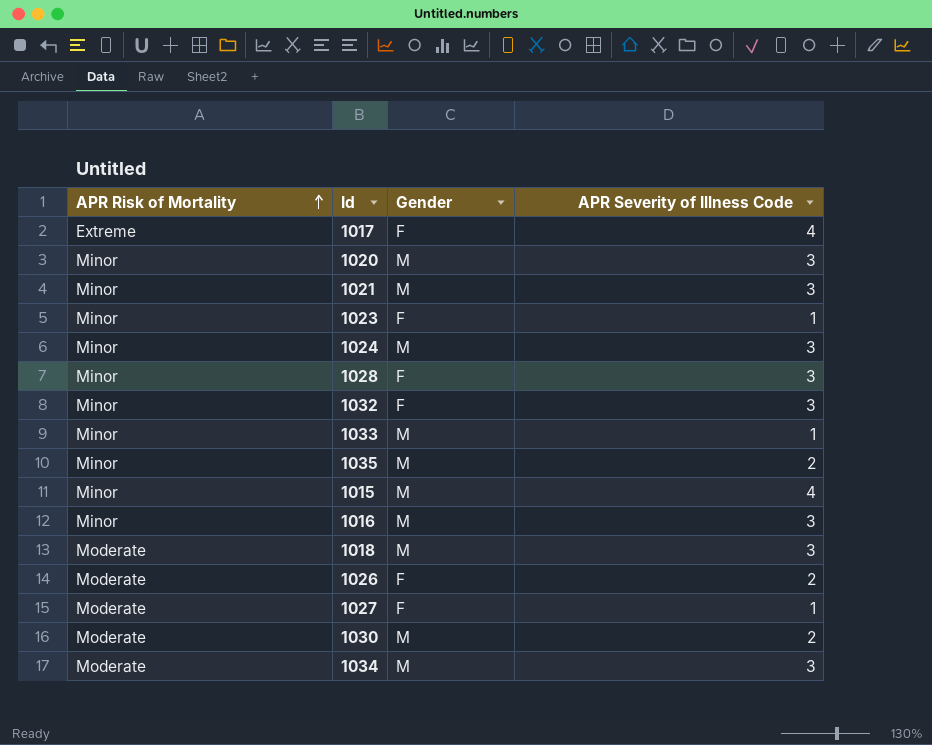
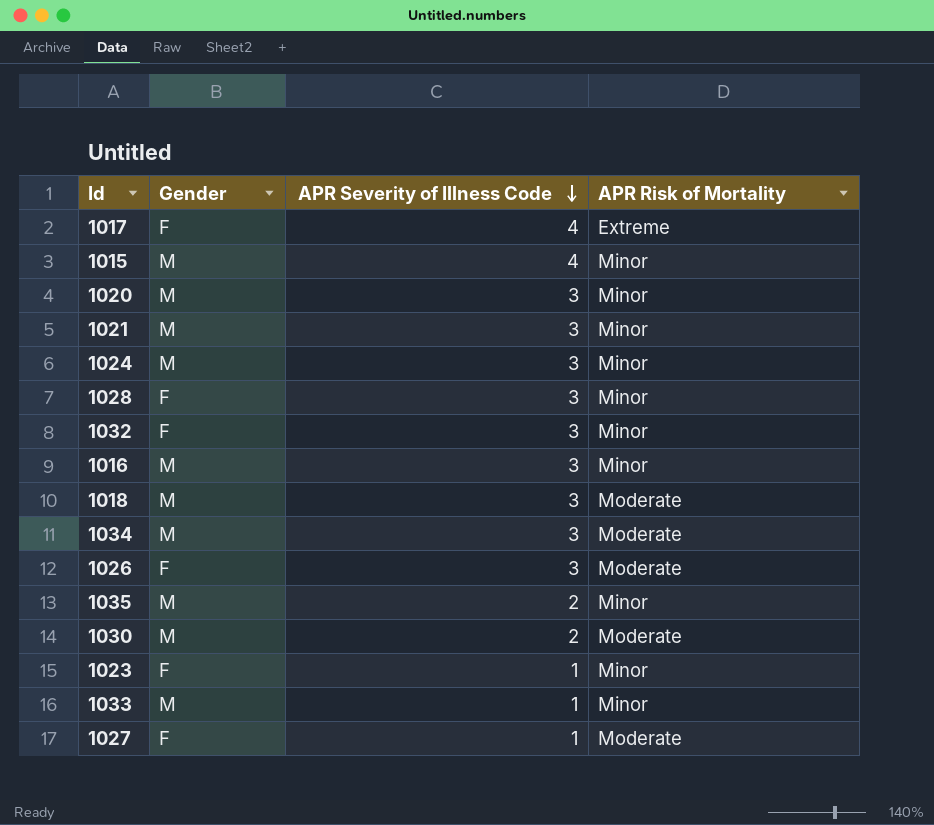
row order: APR Risk of Mortality ascending -> APR Severity of Illness Code descending
column APR Risk of Mortality | position: 1 -> 4
1026 | APR Severity of Illness Code: 2 -> 3

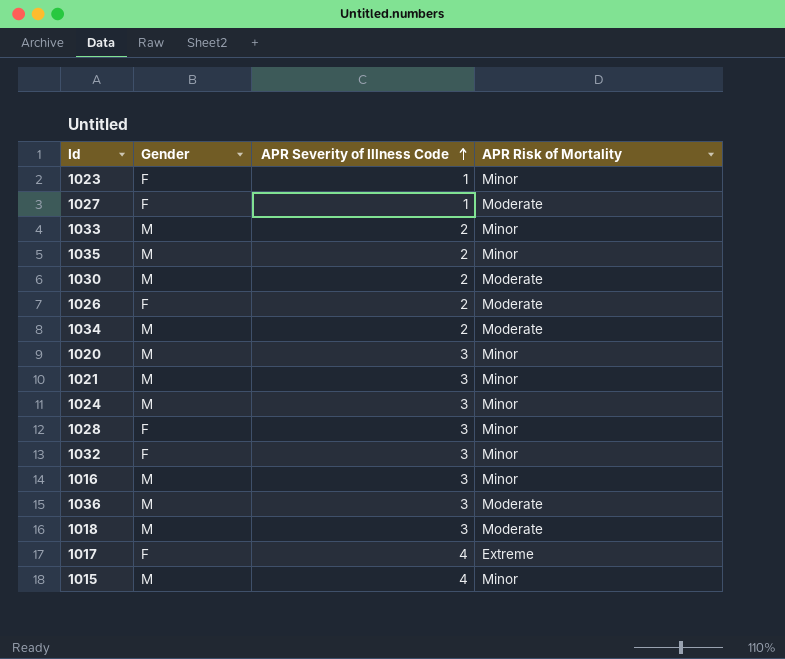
row order: APR Severity of Illness Code descending -> APR Severity of Illness Code ascending
1033 | APR Severity of Illness Code: 1 -> 2
1026 | APR Severity of Illness Code: 3 -> 2
1034 | APR Severity of Illness Code: 3 -> 2
row 1036: none -> M | 3 | Moderate

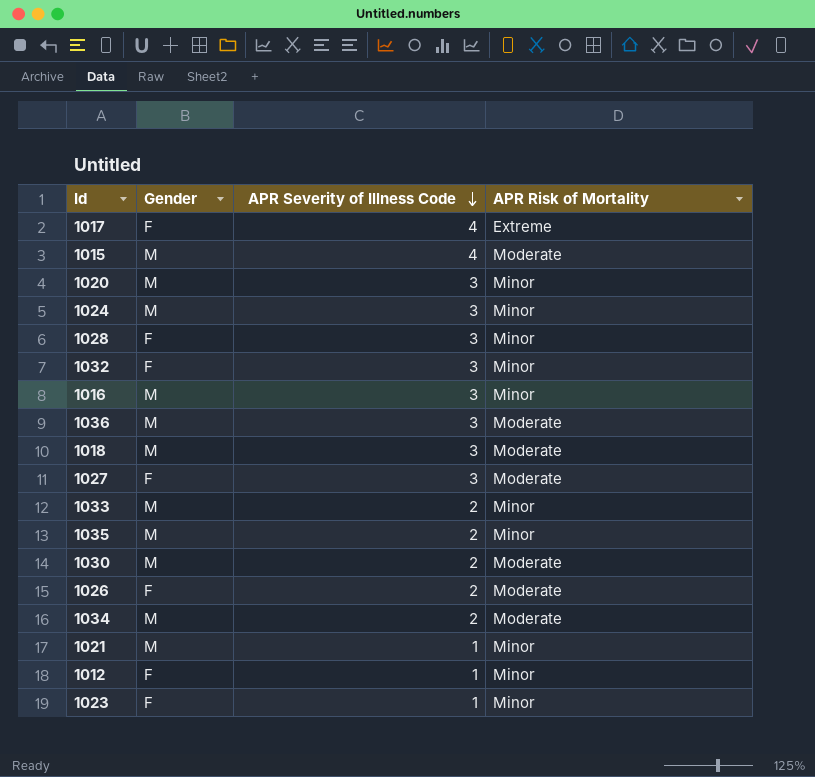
row order: APR Severity of Illness Code ascending -> APR Severity of Illness Code descending
1015 | APR Risk of Mortality: Minor -> Moderate
1027 | APR Severity of Illness Code: 1 -> 3
1021 | APR Severity of Illness Code: 3 -> 1
row 1012: none -> F | 1 | Minor

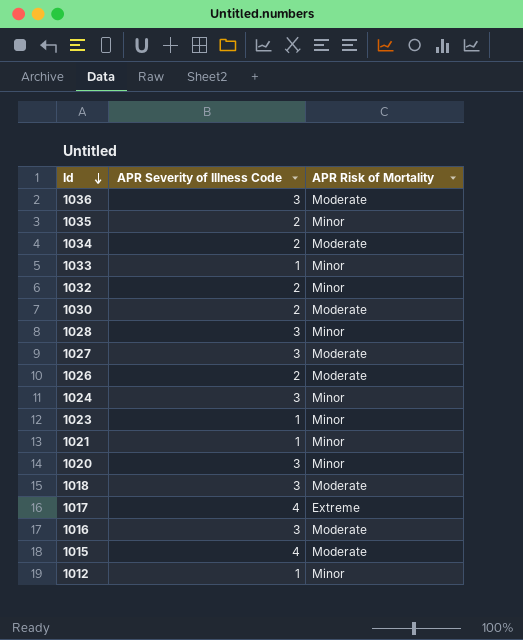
row order: APR Severity of Illness Code descending -> Id descending
column Gender | position: 2 -> none
1033 | APR Severity of Illness Code: 2 -> 1
1032 | APR Severity of Illness Code: 3 -> 2
1016 | APR Risk of Mortality: Minor -> Moderate

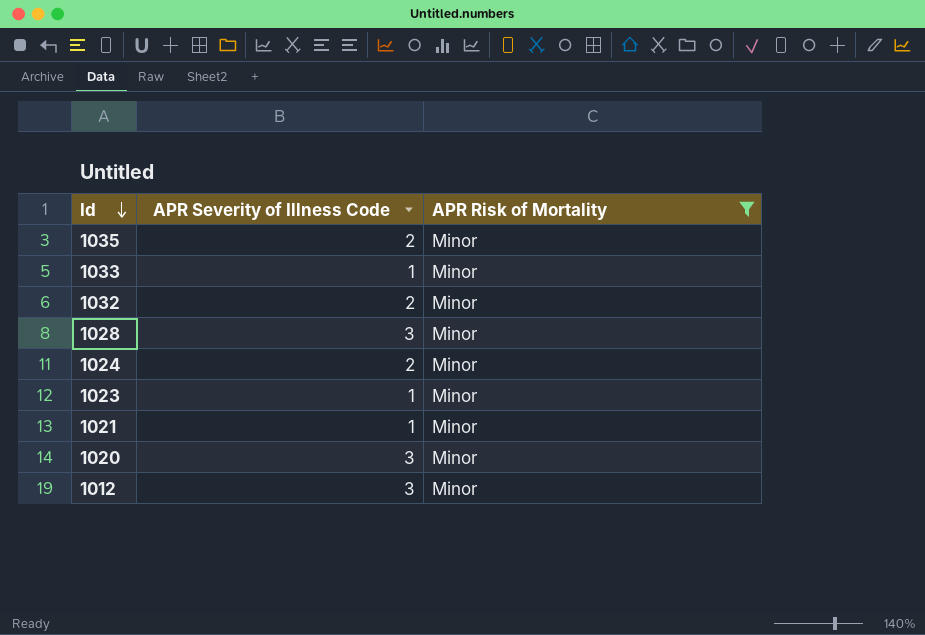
filter: none -> APR Risk of Mortality = Minor
1024 | APR Severity of Illness Code: 3 -> 2
1012 | APR Severity of Illness Code: 1 -> 3

